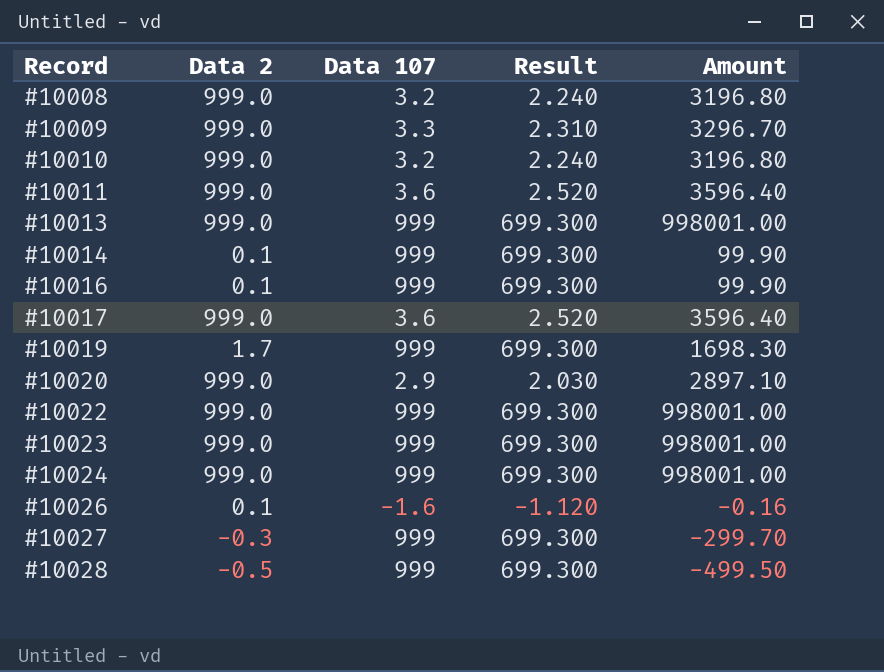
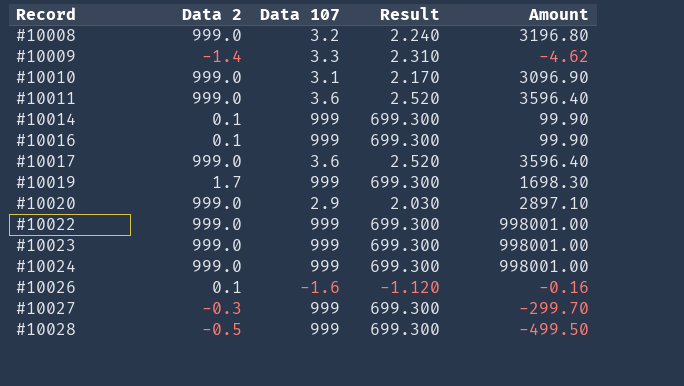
row #10013: 999.0 | 999 | 699.300 | 998001.00 -> none
#10009 | Data 2: 999.0 -> -1.4
#10009 | Amount: 3296.70 -> -4.62
#10010 | Data 107: 3.2 -> 3.1
#10010 | Result: 2.240 -> 2.170
#10010 | Amount: 3196.80 -> 3096.90

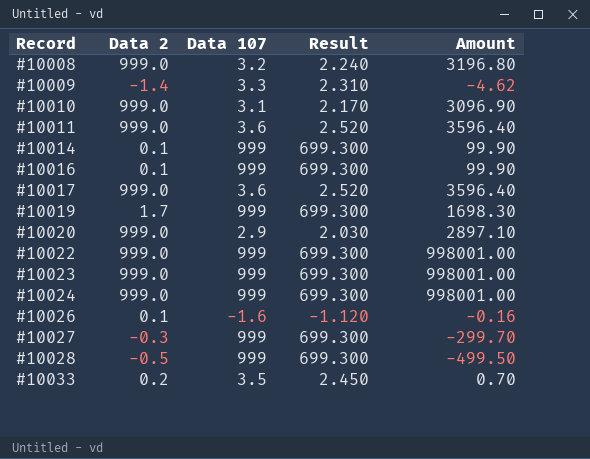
row #10033: none -> 0.2 | 3.5 | 2.450 | 0.70

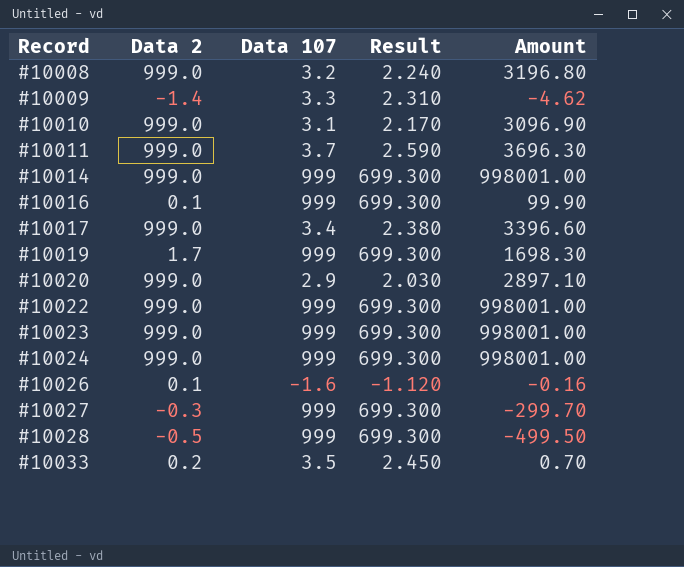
#10011 | Data 107: 3.6 -> 3.7
#10011 | Result: 2.520 -> 2.590
#10011 | Amount: 3596.40 -> 3696.30
#10014 | Data 2: 0.1 -> 999.0
#10014 | Amount: 99.90 -> 998001.00
#10017 | Data 107: 3.6 -> 3.4
#10017 | Result: 2.520 -> 2.380
#10017 | Amount: 3596.40 -> 3396.60

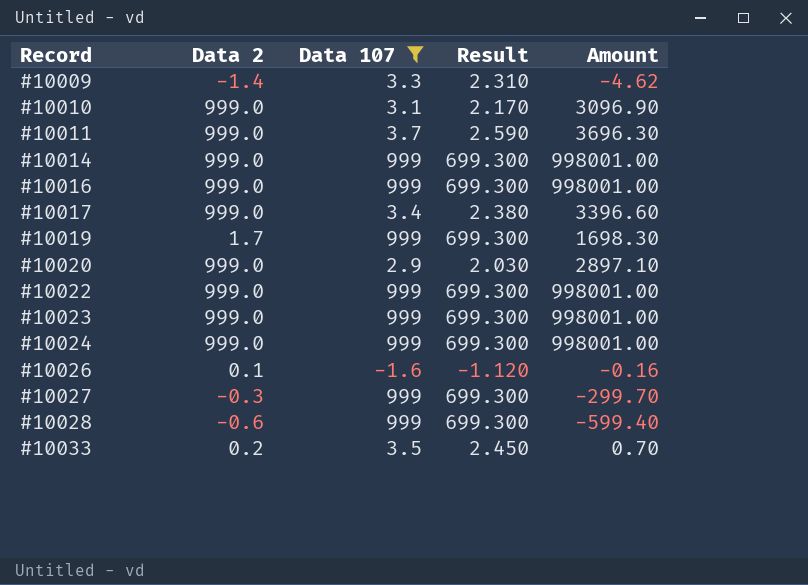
filter: none -> Data 107 != 3.2
#10016 | Data 2: 0.1 -> 999.0
#10016 | Amount: 99.90 -> 998001.00
#10028 | Data 2: -0.5 -> -0.6
#10028 | Amount: -499.50 -> -599.40

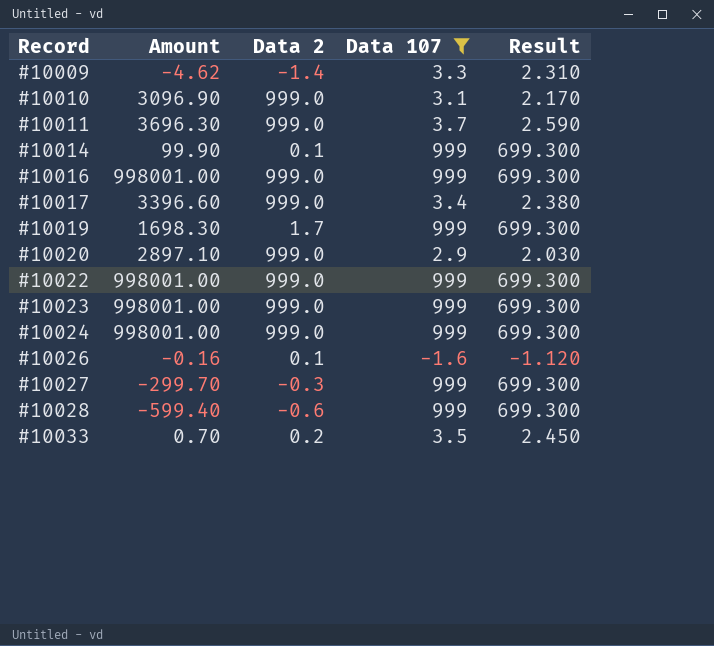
column Amount | position: 5 -> 2
#10014 | Amount: 998001.00 -> 99.90
#10014 | Data 2: 999.0 -> 0.1

